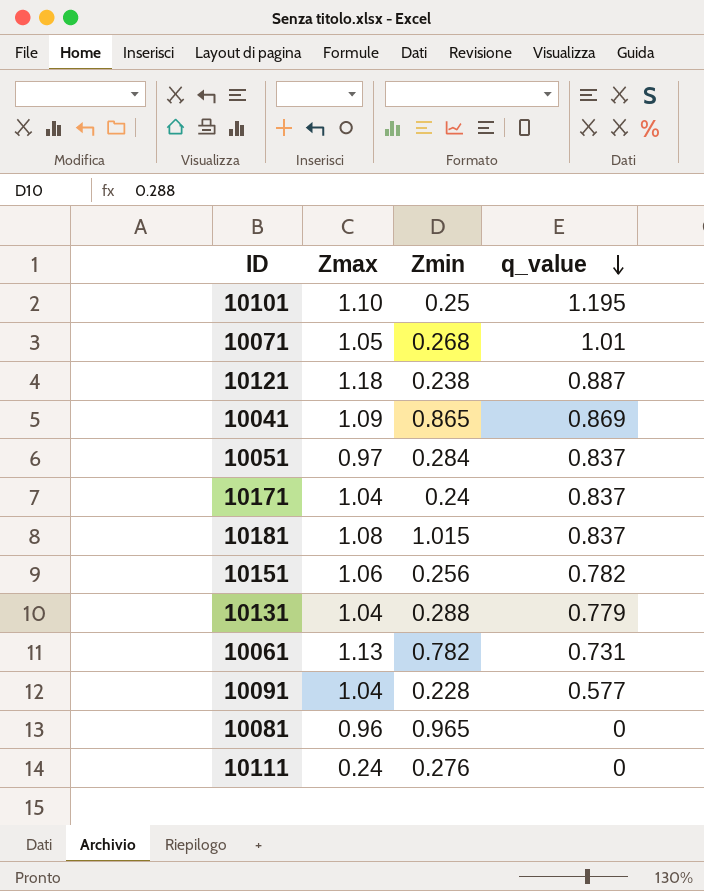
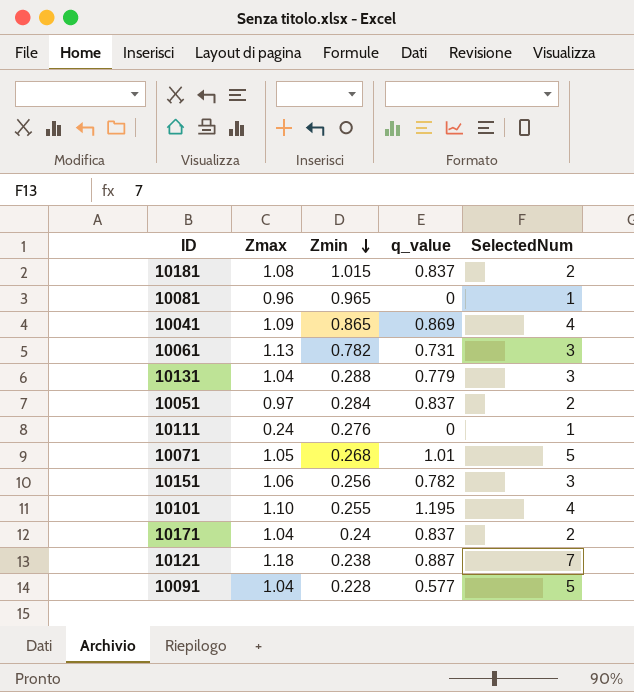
row order: q_value descending -> Zmin descending
column SelectedNum | position: none -> 5
10101 | Zmin: 0.25 -> 0.255

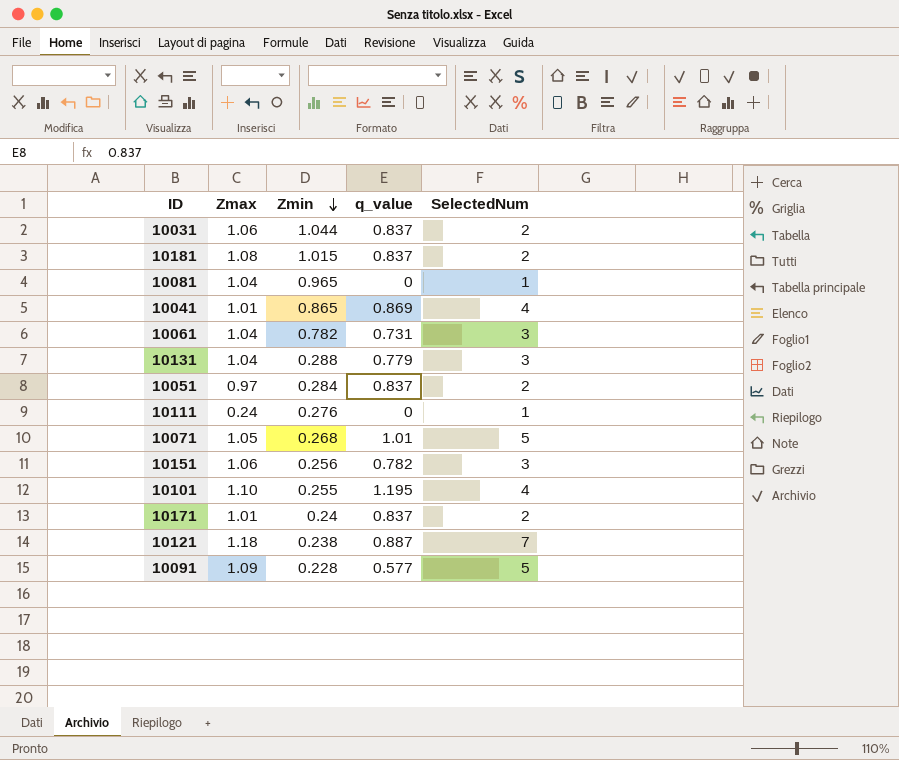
row 10031: none -> 1.06 | 1.044 | 0.837 | 2
10081 | Zmax: 0.96 -> 1.04
10041 | Zmax: 1.09 -> 1.01
10061 | Zmax: 1.13 -> 1.04
10171 | Zmax: 1.04 -> 1.01
10091 | Zmax: 1.04 -> 1.09

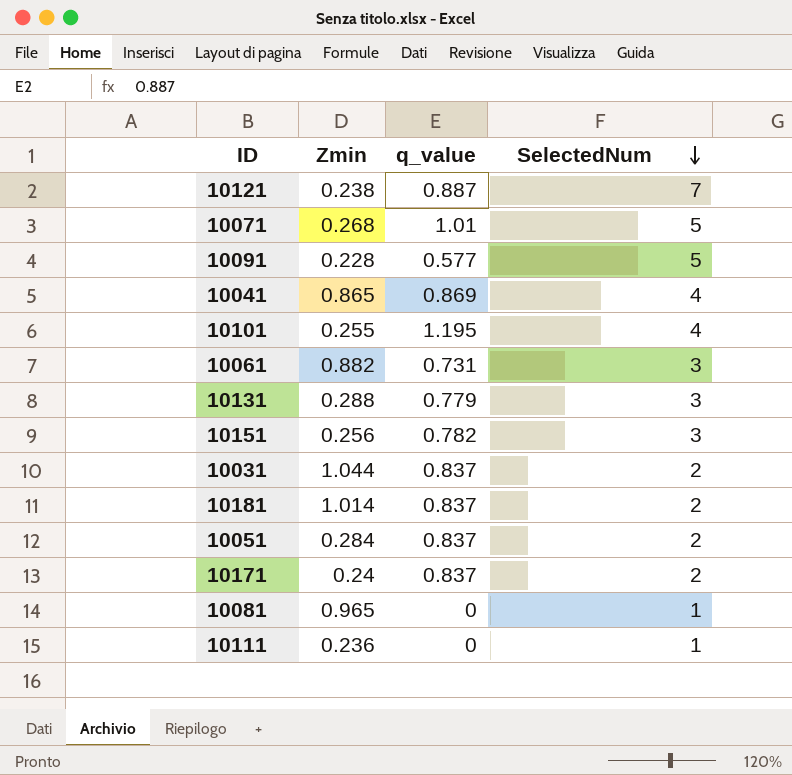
row order: Zmin descending -> SelectedNum descending
column Zmax | position: 2 -> none
10061 | Zmin: 0.782 -> 0.882
10181 | Zmin: 1.015 -> 1.014
10111 | Zmin: 0.276 -> 0.236

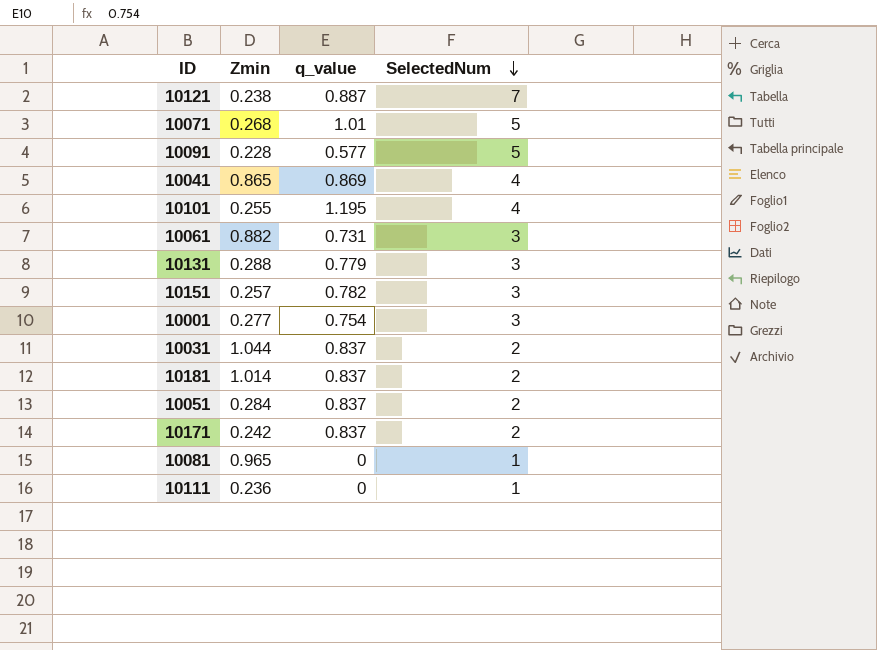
10151 | Zmin: 0.256 -> 0.257
row 10001: none -> 0.277 | 0.754 | 3
10171 | Zmin: 0.24 -> 0.242

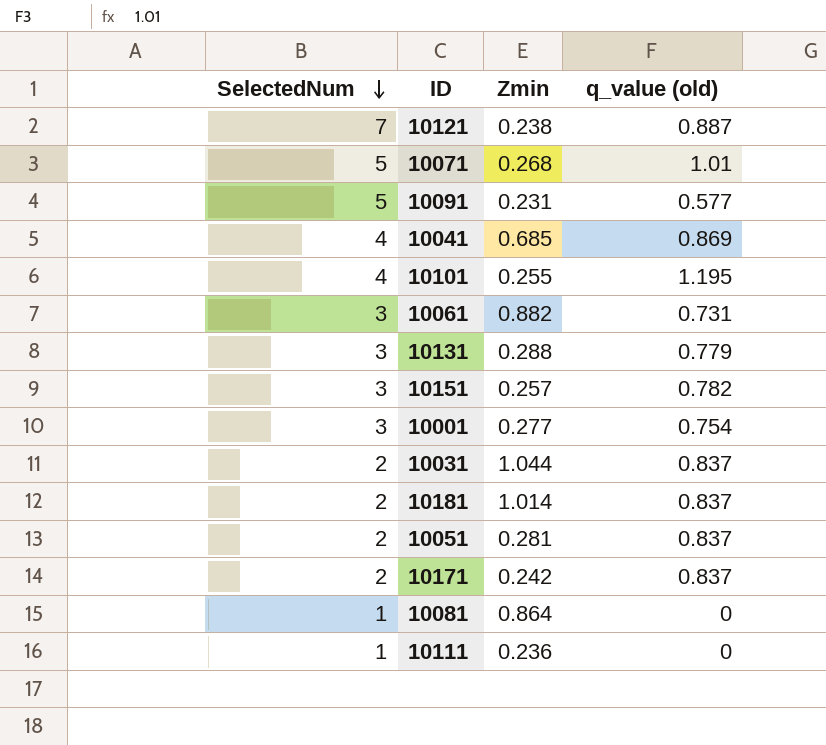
column SelectedNum | position: 4 -> 1
column name: q_value -> q_value (old)
10091 | Zmin: 0.228 -> 0.231
10041 | Zmin: 0.865 -> 0.685
10051 | Zmin: 0.284 -> 0.281
10081 | Zmin: 0.965 -> 0.864

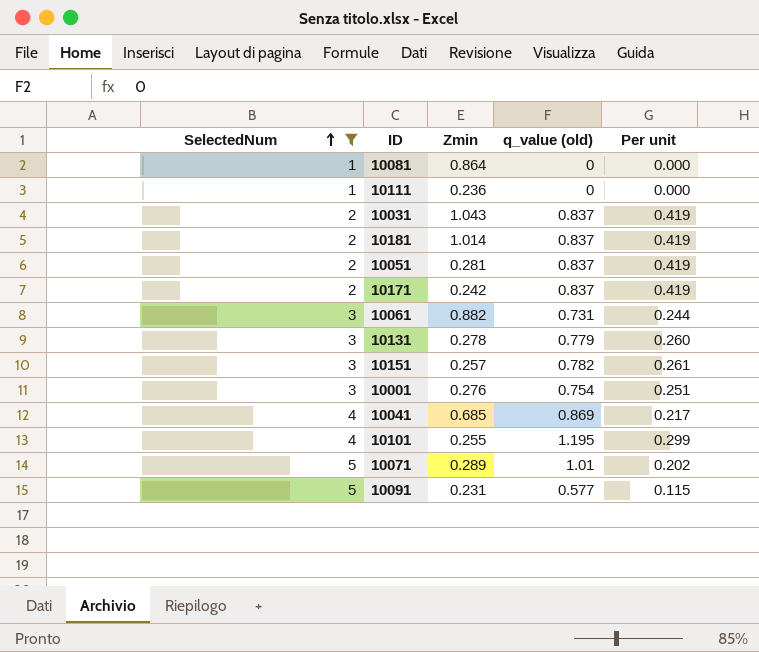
filter: none -> SelectedNum != 7
row order: SelectedNum descending -> SelectedNum ascending
column Per unit | formula: none -> [q_value (old)] / [SelectedNum]
10031 | Zmin: 1.044 -> 1.043
10131 | Zmin: 0.288 -> 0.278
10001 | Zmin: 0.277 -> 0.276
10071 | Zmin: 0.268 -> 0.289

